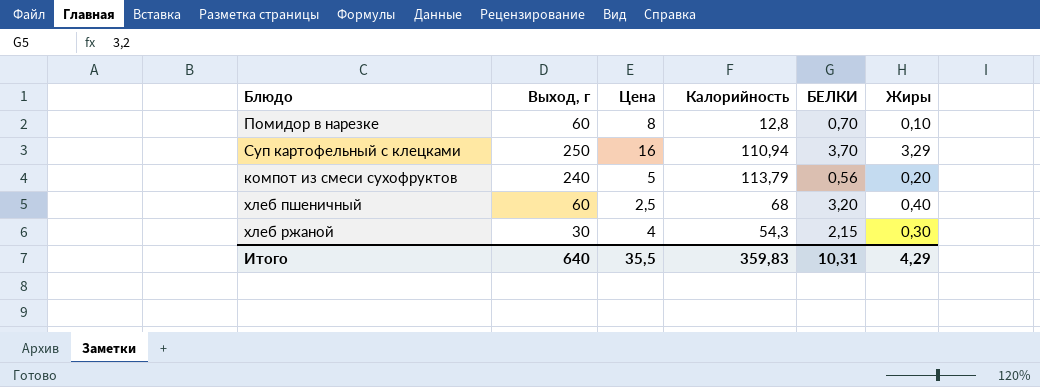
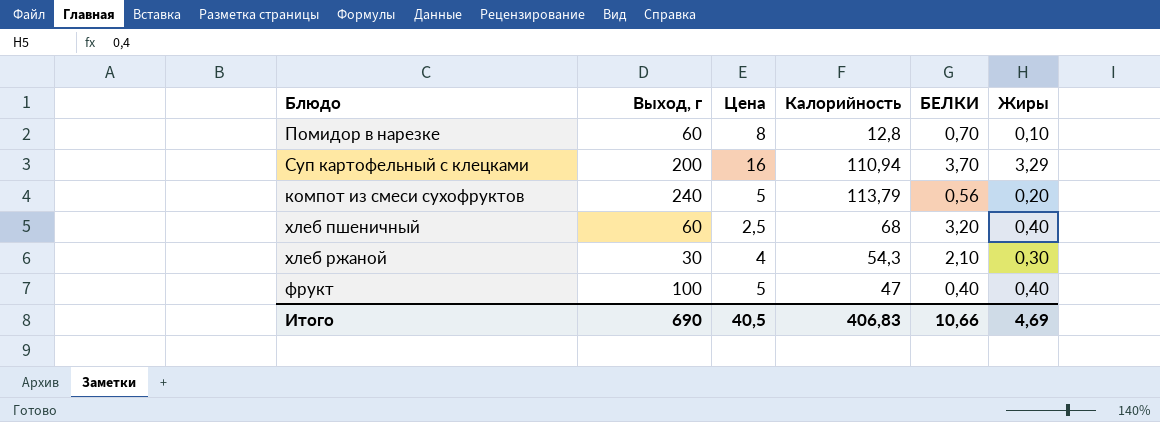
Суп картофельный с клецками | Выход, г: 250 -> 200
хлеб ржаной | БЕЛКИ: 2,15 -> 2,10
row фрукт: none -> 100 | 5 | 47 | 0,40 | 0,40
Итого | Выход, г: 640 -> 690
Итого | Цена: 35,5 -> 40,5
Итого | Калорийность: 359,83 -> 406,83
Итого | БЕЛКИ: 10,31 -> 10,66
Итого | Жиры: 4,29 -> 4,69

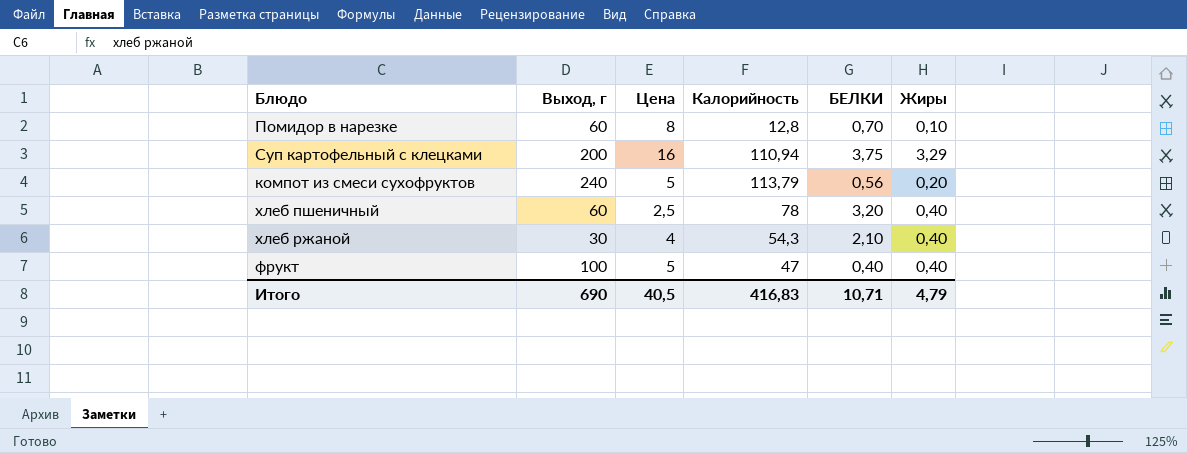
Суп картофельный с клецками | БЕЛКИ: 3,70 -> 3,75
хлеб пшеничный | Калорийность: 68 -> 78
хлеб ржаной | Жиры: 0,30 -> 0,40
Итого | Калорийность: 406,83 -> 416,83
Итого | БЕЛКИ: 10,66 -> 10,71
Итого | Жиры: 4,69 -> 4,79

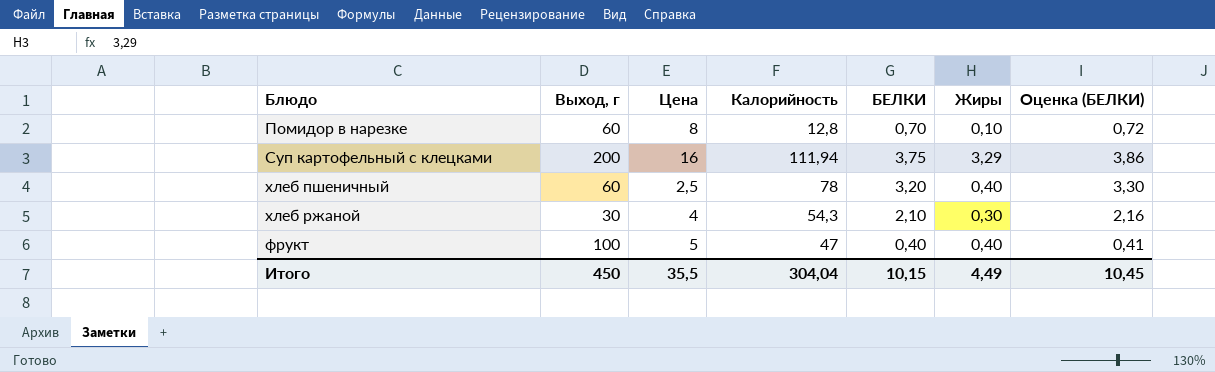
column Оценка (БЕЛКИ) | formula: none -> [БЕЛКИ] * 1,03
row компот из смеси сухофруктов: 240 | 5 | 113,79 | 0,56 | 0,20 -> none
Суп картофельный с клецками | Калорийность: 110,94 -> 111,94
хлеб ржаной | Жиры: 0,40 -> 0,30
Итого | Выход, г: 690 -> 450
Итого | Цена: 40,5 -> 35,5
Итого | Калорийность: 416,83 -> 304,04
Итого | БЕЛКИ: 10,71 -> 10,15
Итого | Жиры: 4,79 -> 4,49

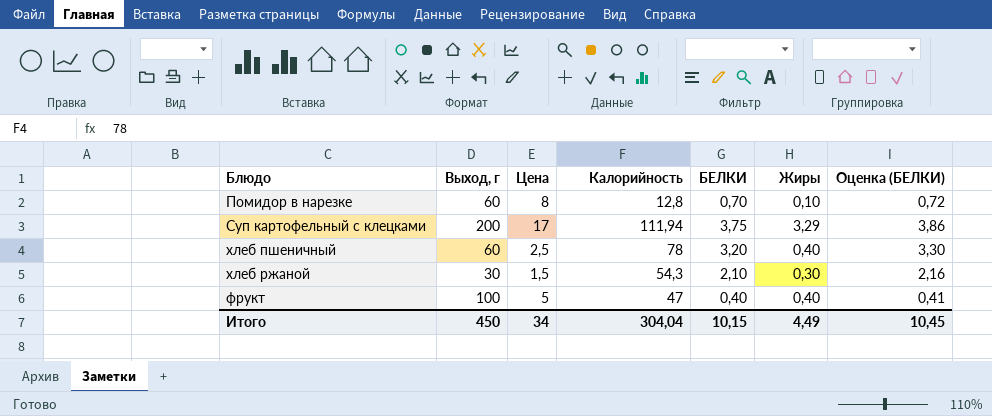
Суп картофельный с клецками | Цена: 16 -> 17
хлеб ржаной | Цена: 4 -> 1,5
Итого | Цена: 35,5 -> 34

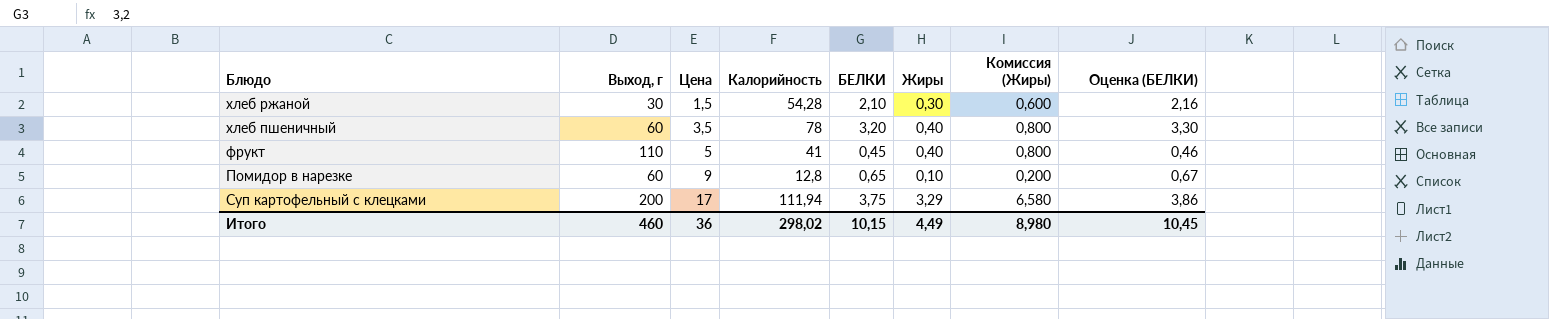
row order: none -> Цена ascending
column Комиссия (Жиры) | formula: none -> [Жиры] * 2
хлеб ржаной | Калорийность: 54,3 -> 54,28
хлеб пшеничный | Цена: 2,5 -> 3,5
фрукт | Выход, г: 100 -> 110
фрукт | Калорийность: 47 -> 41
фрукт | БЕЛКИ: 0,40 -> 0,45
фрукт | Оценка (БЕЛКИ): 0,41 -> 0,46
Помидор в нарезке | Цена: 8 -> 9
Помидор в нарезке | БЕЛКИ: 0,70 -> 0,65
Помидор в нарезке | Оценка (БЕЛКИ): 0,72 -> 0,67
Итого | Выход, г: 450 -> 460
Итого | Цена: 34 -> 36
Итого | Калорийность: 304,04 -> 298,02

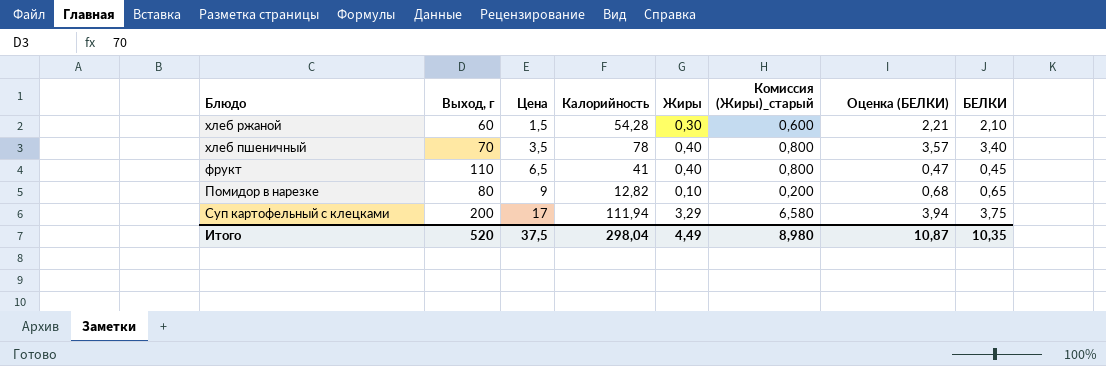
column name: Комиссия (Жиры) -> Комиссия (Жиры)_старый
column Оценка (БЕЛКИ) | formula: [БЕЛКИ] * 1,03 -> [БЕЛКИ] * 1,05
column БЕЛКИ | position: 5 -> 8
хлеб ржаной | Выход, г: 30 -> 60
хлеб пшеничный | Выход, г: 60 -> 70
хлеб пшеничный | БЕЛКИ: 3,20 -> 3,40
фрукт | Цена: 5 -> 6,5
Помидор в нарезке | Выход, г: 60 -> 80
Помидор в нарезке | Калорийность: 12,8 -> 12,82
Итого | Выход, г: 460 -> 520
Итого | Цена: 36 -> 37,5
Итого | Калорийность: 298,02 -> 298,04
Итого | Оценка (БЕЛКИ): 10,45 -> 10,87
Итого | БЕЛКИ: 10,15 -> 10,35

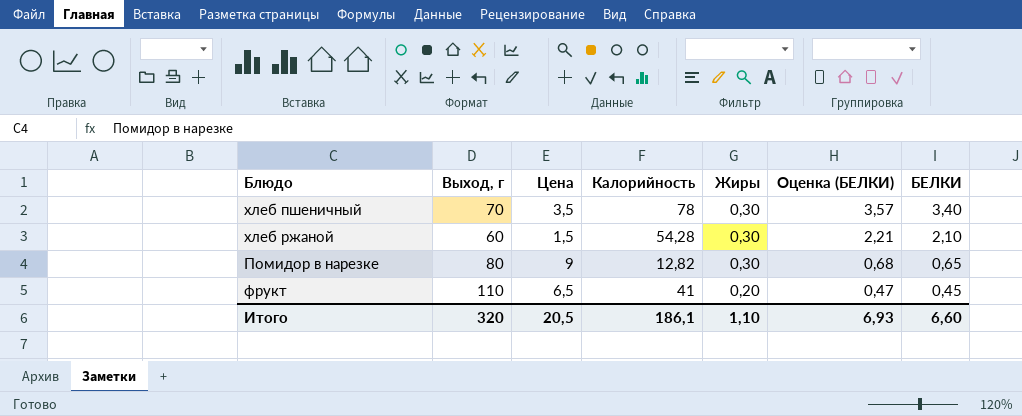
row order: Цена ascending -> Жиры descending
column Комиссия (Жиры)_старый | formula: [Жиры] * 2 -> none
row Суп картофельный с клецками: 200 | 17 | 111,94 | 3,29 | 6,580 | 3,94 | 3,75 -> none
хлеб пшеничный | Жиры: 0,40 -> 0,30
Помидор в нарезке | Жиры: 0,10 -> 0,30
фрукт | Жиры: 0,40 -> 0,20
Итого | Выход, г: 520 -> 320
Итого | Цена: 37,5 -> 20,5
Итого | Калорийность: 298,04 -> 186,1
Итого | Жиры: 4,49 -> 1,10
Итого | Оценка (БЕЛКИ): 10,87 -> 6,93
Итого | БЕЛКИ: 10,35 -> 6,60

